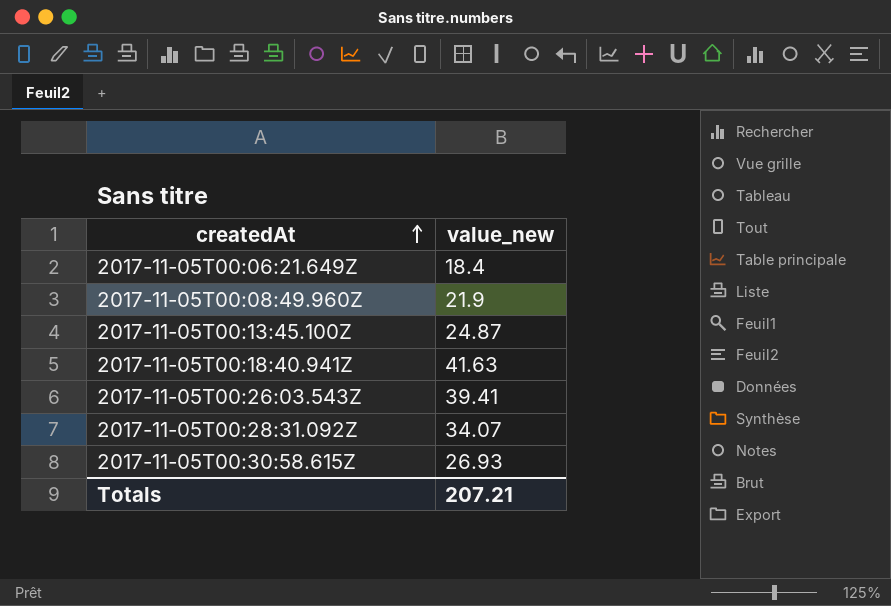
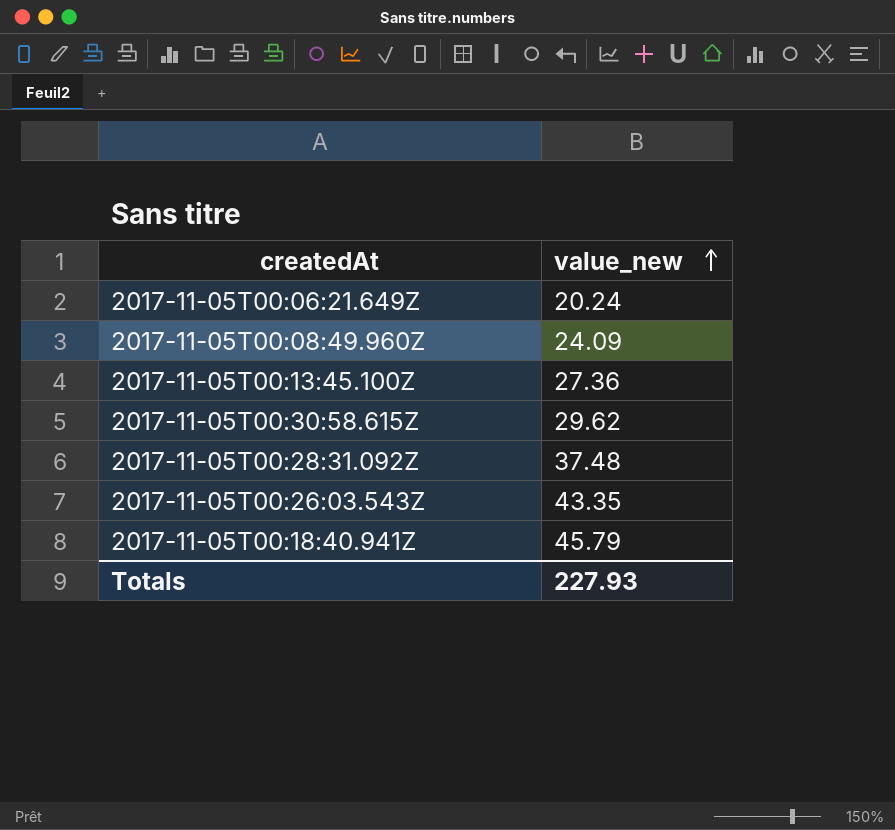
row order: createdAt ascending -> value_new ascending
2017-11-05T00:06:21.649Z | value_new: 18.4 -> 20.24
2017-11-05T00:08:49.960Z | value_new: 21.9 -> 24.09
2017-11-05T00:13:45.100Z | value_new: 24.87 -> 27.36
2017-11-05T00:30:58.615Z | value_new: 26.93 -> 29.62
2017-11-05T00:28:31.092Z | value_new: 34.07 -> 37.48
2017-11-05T00:26:03.543Z | value_new: 39.41 -> 43.35
2017-11-05T00:18:40.941Z | value_new: 41.63 -> 45.79
Totals | value_new: 207.21 -> 227.93

